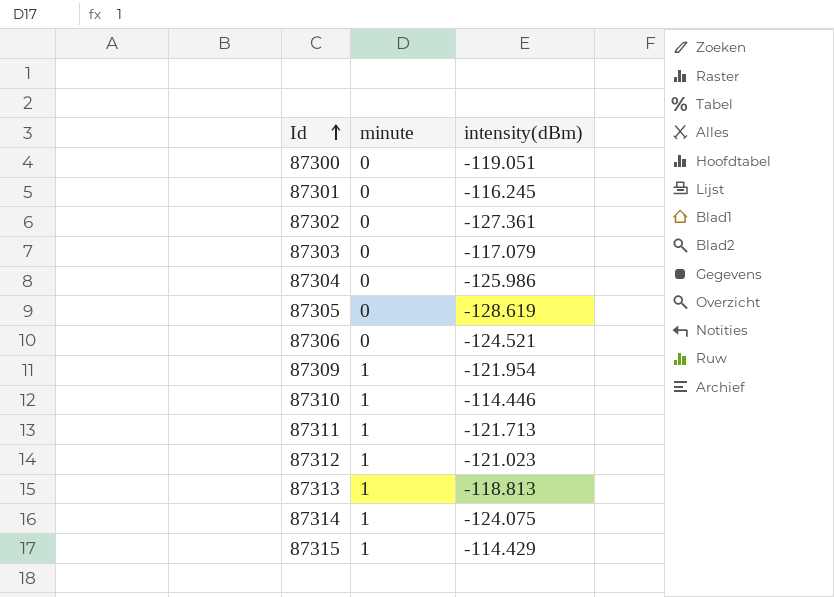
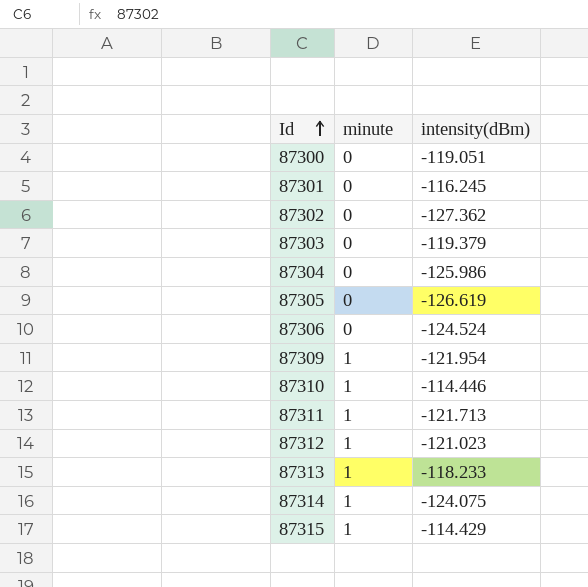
87302 | intensity(dBm): -127.361 -> -127.362
87303 | intensity(dBm): -117.079 -> -119.379
87305 | intensity(dBm): -128.619 -> -126.619
87306 | intensity(dBm): -124.521 -> -124.524
87313 | intensity(dBm): -118.813 -> -118.233

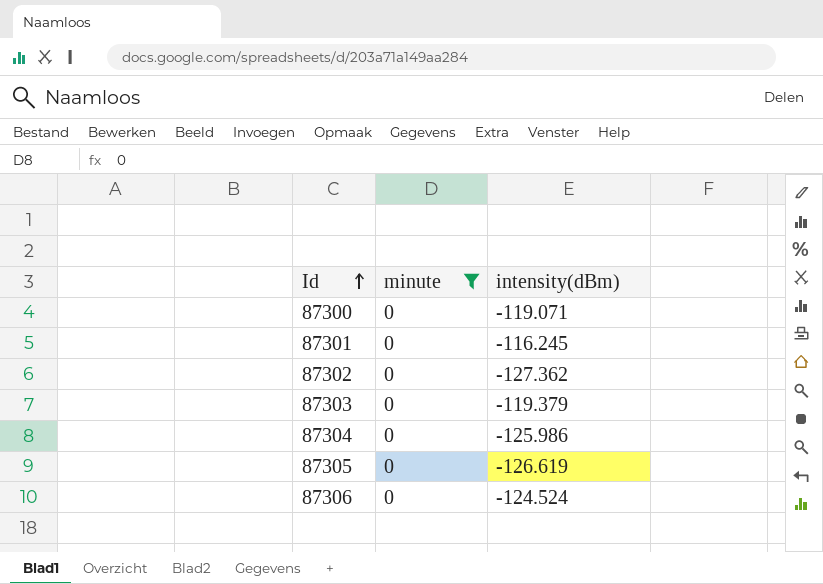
filter: none -> minute = 0
87300 | intensity(dBm): -119.051 -> -119.071

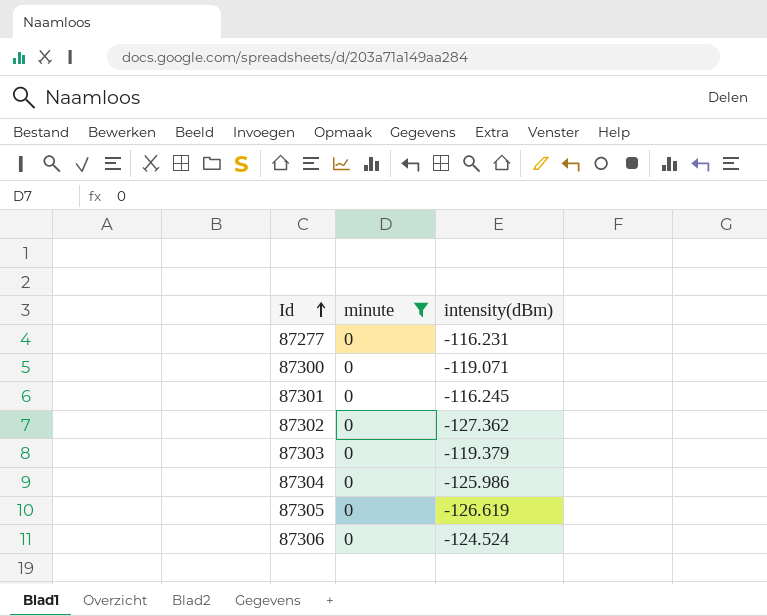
row 87277: none -> 0 | -116.231

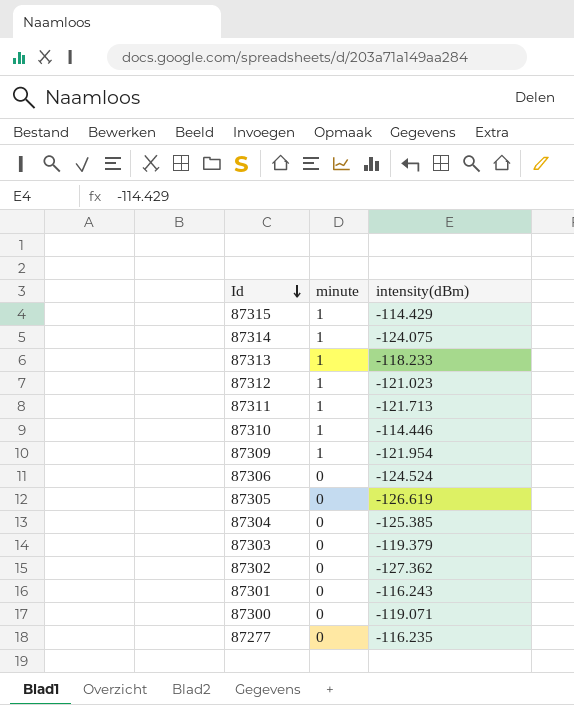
filter: minute = 0 -> none
row order: Id ascending -> Id descending
87304 | intensity(dBm): -125.986 -> -125.385
87301 | intensity(dBm): -116.245 -> -116.243
87277 | intensity(dBm): -116.231 -> -116.235

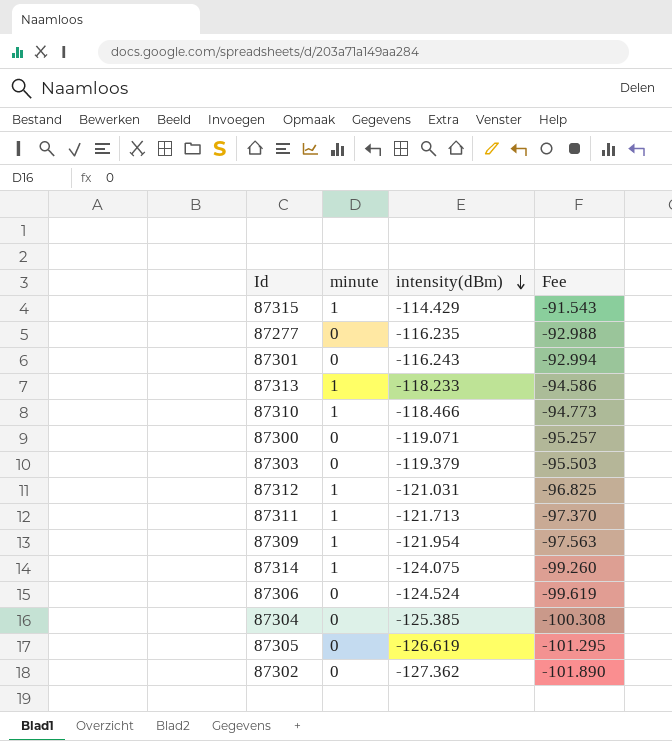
row order: Id descending -> intensity(dBm) descending
column Fee | formula: none -> [intensity(dBm)] * 0.8
87310 | intensity(dBm): -114.446 -> -118.466
87312 | intensity(dBm): -121.023 -> -121.031

